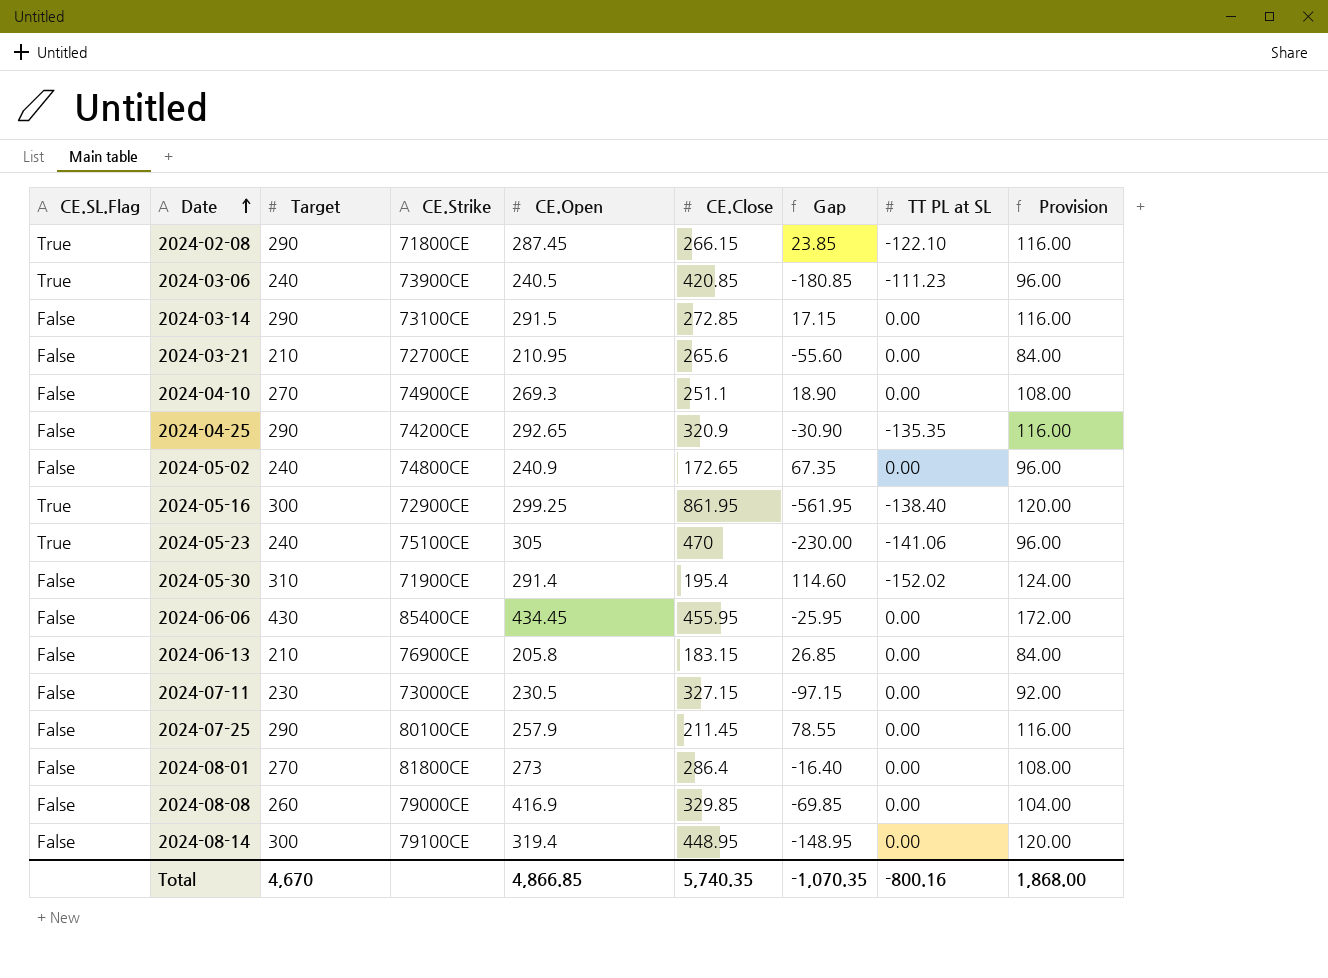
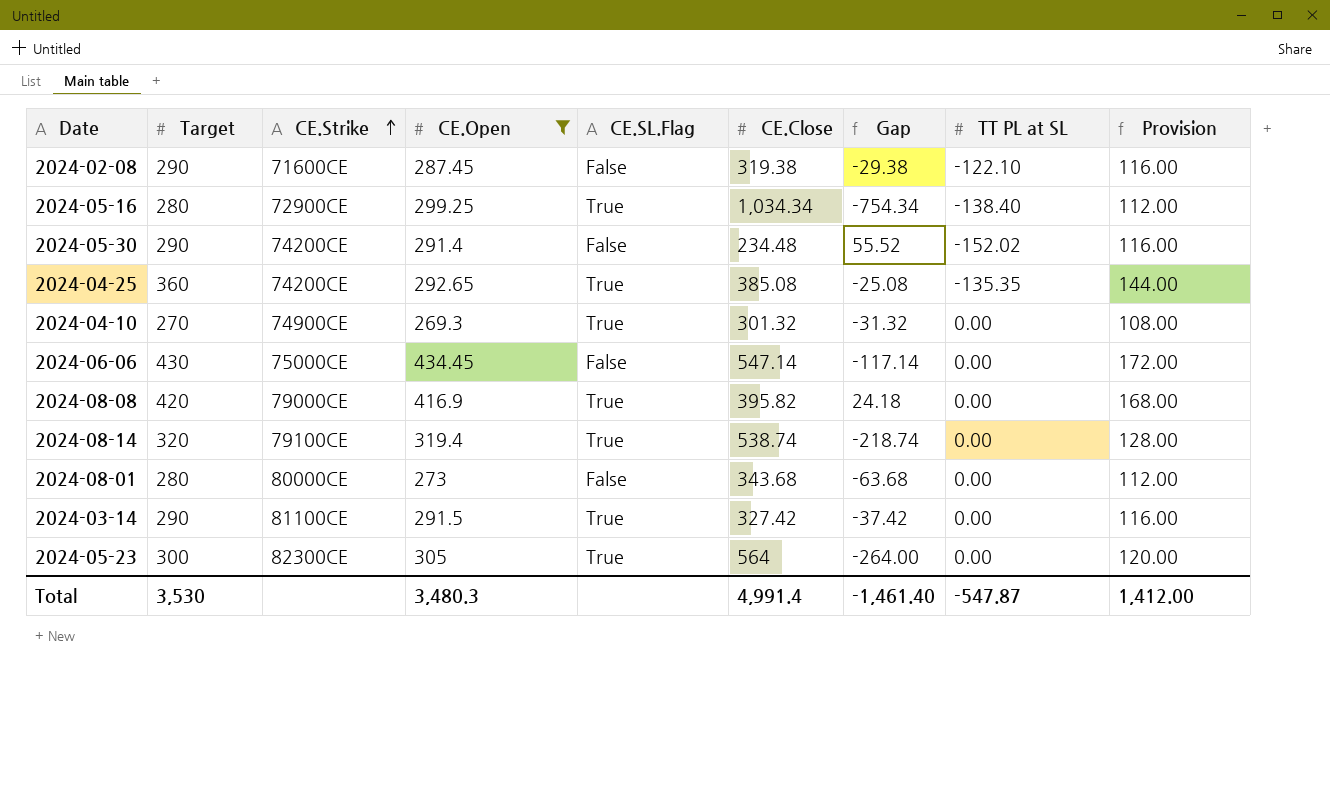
filter: none -> CE.Open >= 269.3
row order: Date ascending -> CE.Strike ascending
column CE.SL.Flag | position: 1 -> 5
2024-02-08 | CE.Strike: 71800CE -> 71600CE
2024-02-08 | CE.SL.Flag: True -> False
2024-02-08 | CE.Close: 266.15 -> 319.38
2024-02-08 | Gap: 23.85 -> -29.38
2024-05-16 | Target: 300 -> 280
2024-05-16 | CE.Close: 861.95 -> 1,034.34
2024-05-16 | Gap: -561.95 -> -754.34
2024-05-16 | Provision: 120.00 -> 112.00
2024-05-30 | Target: 310 -> 290
2024-05-30 | CE.Strike: 71900CE -> 74200CE
2024-05-30 | CE.Close: 195.4 -> 234.48
2024-05-30 | Gap: 114.60 -> 55.52
2024-05-30 | Provision: 124.00 -> 116.00
2024-04-25 | Target: 290 -> 360
2024-04-25 | CE.SL.Flag: False -> True
2024-04-25 | CE.Close: 320.9 -> 385.08
2024-04-25 | Gap: -30.90 -> -25.08
2024-04-25 | Provision: 116.00 -> 144.00
2024-04-10 | CE.SL.Flag: False -> True
2024-04-10 | CE.Close: 251.1 -> 301.32
2024-04-10 | Gap: 18.90 -> -31.32
2024-06-06 | CE.Strike: 85400CE -> 75000CE
2024-06-06 | CE.Close: 455.95 -> 547.14
2024-06-06 | Gap: -25.95 -> -117.14
2024-08-08 | Target: 260 -> 420
2024-08-08 | CE.SL.Flag: False -> True
2024-08-08 | CE.Close: 329.85 -> 395.82
2024-08-08 | Gap: -69.85 -> 24.18
2024-08-08 | Provision: 104.00 -> 168.00
2024-08-14 | Target: 300 -> 320
2024-08-14 | CE.SL.Flag: False -> True
2024-08-14 | CE.Close: 448.95 -> 538.74
2024-08-14 | Gap: -148.95 -> -218.74
2024-08-14 | Provision: 120.00 -> 128.00
2024-08-01 | Target: 270 -> 280
2024-08-01 | CE.Strike: 81800CE -> 80000CE
2024-08-01 | CE.Close: 286.4 -> 343.68
2024-08-01 | Gap: -16.40 -> -63.68
2024-08-01 | Provision: 108.00 -> 112.00
2024-03-14 | CE.Strike: 73100CE -> 81100CE
2024-03-14 | CE.SL.Flag: False -> True
2024-03-14 | CE.Close: 272.85 -> 327.42
2024-03-14 | Gap: 17.15 -> -37.42
2024-05-23 | Target: 240 -> 300
2024-05-23 | CE.Strike: 75100CE -> 82300CE
2024-05-23 | CE.Close: 470 -> 564
2024-05-23 | Gap: -230.00 -> -264.00
2024-05-23 | TT PL at SL: -141.06 -> 0.00
2024-05-23 | Provision: 96.00 -> 120.00
Total | Target: 4,670 -> 3,530
Total | CE.Open: 4,866.85 -> 3,480.3
Total | CE.Close: 5,740.35 -> 4,991.4
Total | Gap: -1,070.35 -> -1,461.40
Total | TT PL at SL: -800.16 -> -547.87
Total | Provision: 1,868.00 -> 1,412.00

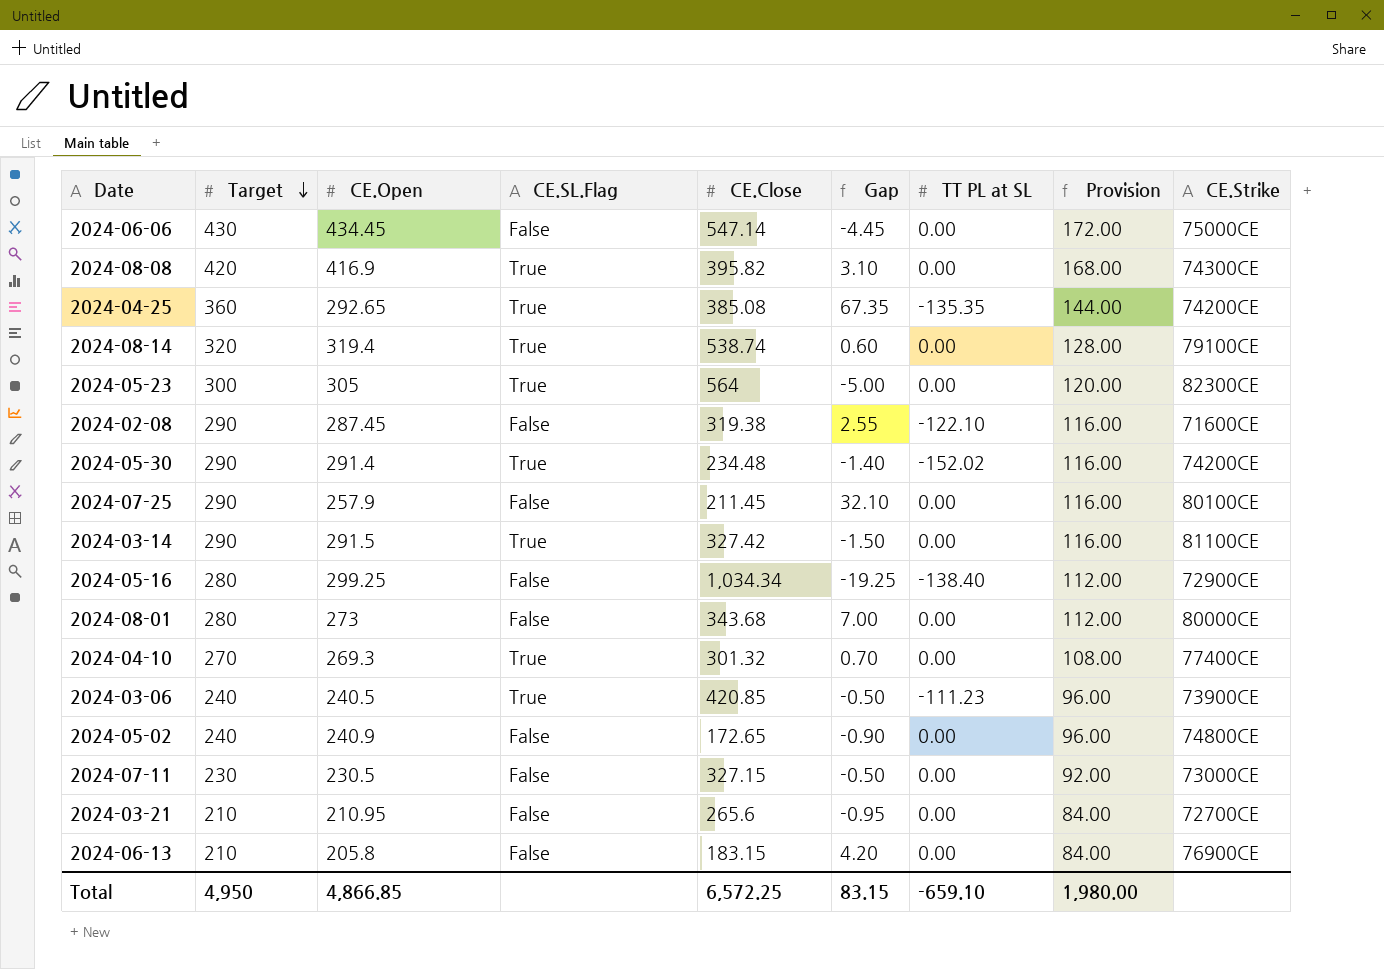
filter: CE.Open >= 269.3 -> none
row order: CE.Strike ascending -> Target descending
column Gap | formula: [Target] - [CE.Close] -> [Target] - [CE.Open]
column CE.Strike | position: 3 -> 9
2024-08-08 | CE.Strike: 79000CE -> 74300CE
2024-05-30 | CE.SL.Flag: False -> True
2024-05-16 | CE.SL.Flag: True -> False
2024-04-10 | CE.Strike: 74900CE -> 77400CE
Total | Target: 3,530 -> 4,950
Total | CE.Open: 3,480.3 -> 4,866.85
Total | CE.Close: 4,991.4 -> 6,572.25
Total | Gap: -1,461.40 -> 83.15
Total | TT PL at SL: -547.87 -> -659.10
Total | Provision: 1,412.00 -> 1,980.00

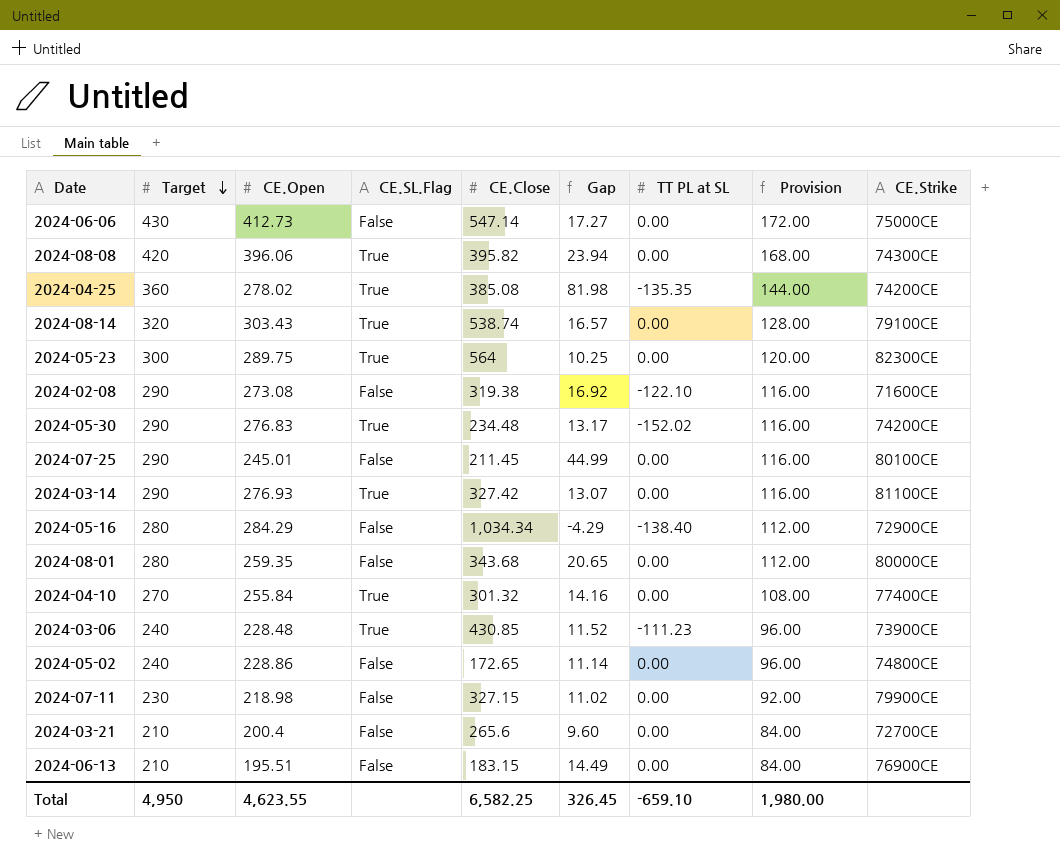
2024-06-06 | CE.Open: 434.45 -> 412.73
2024-06-06 | Gap: -4.45 -> 17.27
2024-08-08 | CE.Open: 416.9 -> 396.06
2024-08-08 | Gap: 3.10 -> 23.94
2024-04-25 | CE.Open: 292.65 -> 278.02
2024-04-25 | Gap: 67.35 -> 81.98
2024-08-14 | CE.Open: 319.4 -> 303.43
2024-08-14 | Gap: 0.60 -> 16.57
2024-05-23 | CE.Open: 305 -> 289.75
2024-05-23 | Gap: -5.00 -> 10.25
2024-02-08 | CE.Open: 287.45 -> 273.08
2024-02-08 | Gap: 2.55 -> 16.92
2024-05-30 | CE.Open: 291.4 -> 276.83
2024-05-30 | Gap: -1.40 -> 13.17
2024-07-25 | CE.Open: 257.9 -> 245.01
2024-07-25 | Gap: 32.10 -> 44.99
2024-03-14 | CE.Open: 291.5 -> 276.93
2024-03-14 | Gap: -1.50 -> 13.07
2024-05-16 | CE.Open: 299.25 -> 284.29
2024-05-16 | Gap: -19.25 -> -4.29
2024-08-01 | CE.Open: 273 -> 259.35
2024-08-01 | Gap: 7.00 -> 20.65
2024-04-10 | CE.Open: 269.3 -> 255.84
2024-04-10 | Gap: 0.70 -> 14.16
2024-03-06 | CE.Open: 240.5 -> 228.48
2024-03-06 | CE.Close: 420.85 -> 430.85
2024-03-06 | Gap: -0.50 -> 11.52
2024-05-02 | CE.Open: 240.9 -> 228.86
2024-05-02 | Gap: -0.90 -> 11.14
2024-07-11 | CE.Open: 230.5 -> 218.98
2024-07-11 | Gap: -0.50 -> 11.02
2024-07-11 | CE.Strike: 73000CE -> 79900CE
2024-03-21 | CE.Open: 210.95 -> 200.4
2024-03-21 | Gap: -0.95 -> 9.60
2024-06-13 | CE.Open: 205.8 -> 195.51
2024-06-13 | Gap: 4.20 -> 14.49
Total | CE.Open: 4,866.85 -> 4,623.55
Total | CE.Close: 6,572.25 -> 6,582.25
Total | Gap: 83.15 -> 326.45

